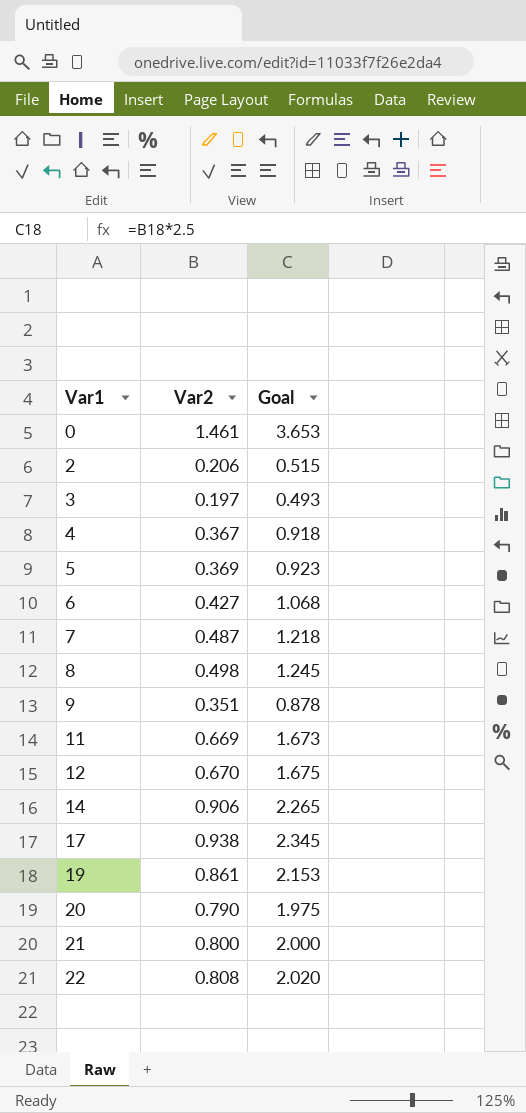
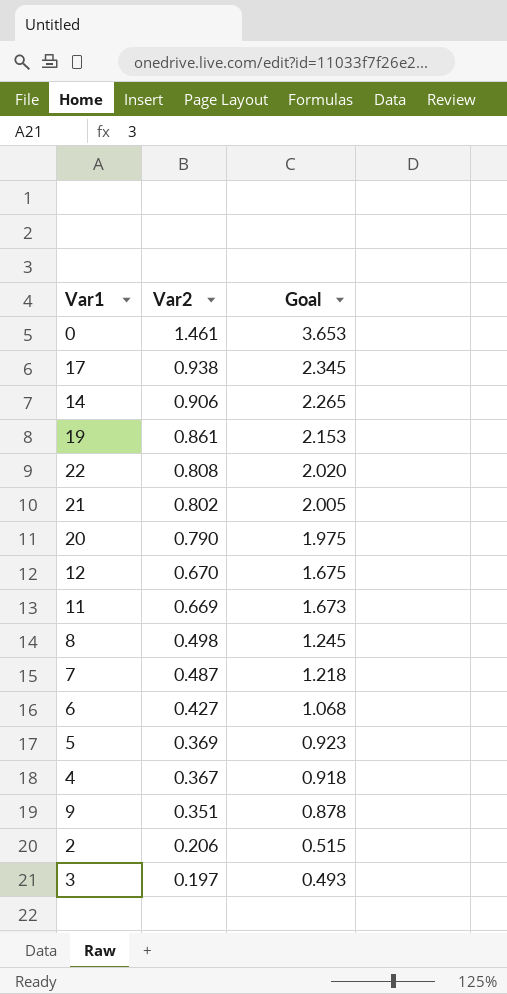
row order: Var1 ascending -> Var2 descending
21 | Var2: 0.800 -> 0.802
21 | Goal: 2.000 -> 2.005

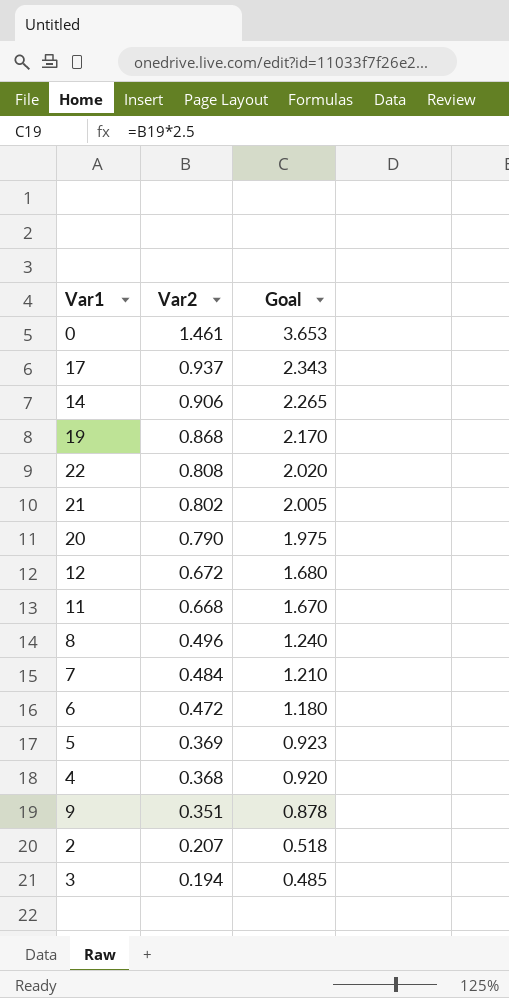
17 | Var2: 0.938 -> 0.937
17 | Goal: 2.345 -> 2.343
19 | Var2: 0.861 -> 0.868
19 | Goal: 2.153 -> 2.170
12 | Var2: 0.670 -> 0.672
12 | Goal: 1.675 -> 1.680
11 | Var2: 0.669 -> 0.668
11 | Goal: 1.673 -> 1.670
8 | Var2: 0.498 -> 0.496
8 | Goal: 1.245 -> 1.240
7 | Var2: 0.487 -> 0.484
7 | Goal: 1.218 -> 1.210
6 | Var2: 0.427 -> 0.472
6 | Goal: 1.068 -> 1.180
4 | Var2: 0.367 -> 0.368
4 | Goal: 0.918 -> 0.920
2 | Var2: 0.206 -> 0.207
2 | Goal: 0.515 -> 0.518
3 | Var2: 0.197 -> 0.194
3 | Goal: 0.493 -> 0.485

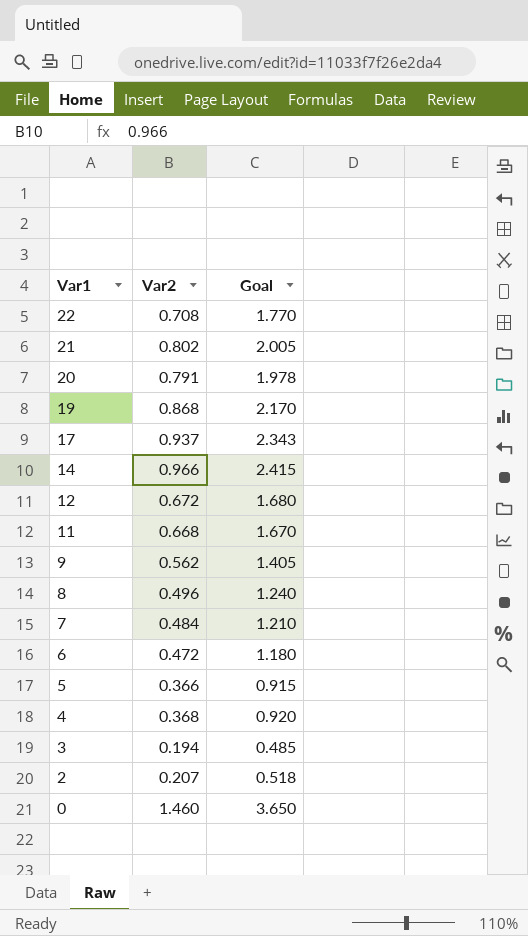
row order: Var2 descending -> Var1 descending
22 | Var2: 0.808 -> 0.708
22 | Goal: 2.020 -> 1.770
20 | Var2: 0.790 -> 0.791
20 | Goal: 1.975 -> 1.978
14 | Var2: 0.906 -> 0.966
14 | Goal: 2.265 -> 2.415
9 | Var2: 0.351 -> 0.562
9 | Goal: 0.878 -> 1.405
5 | Var2: 0.369 -> 0.366
5 | Goal: 0.923 -> 0.915
0 | Var2: 1.461 -> 1.460
0 | Goal: 3.653 -> 3.650

